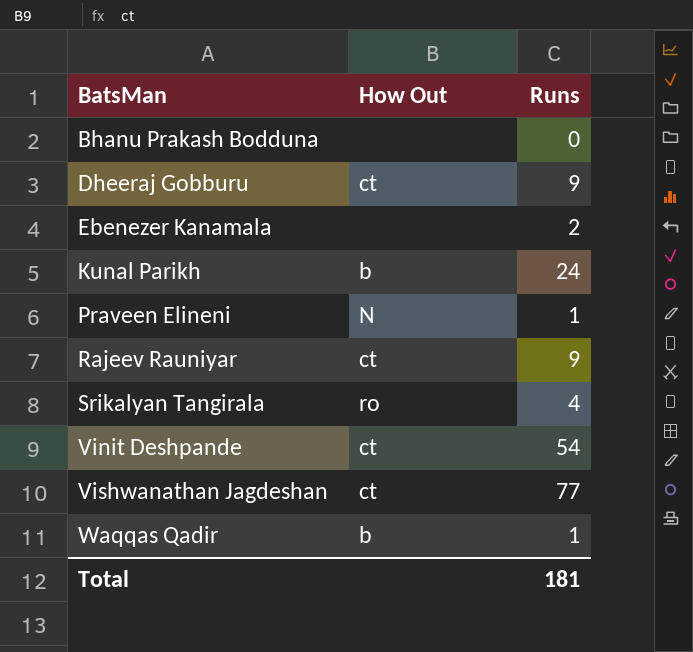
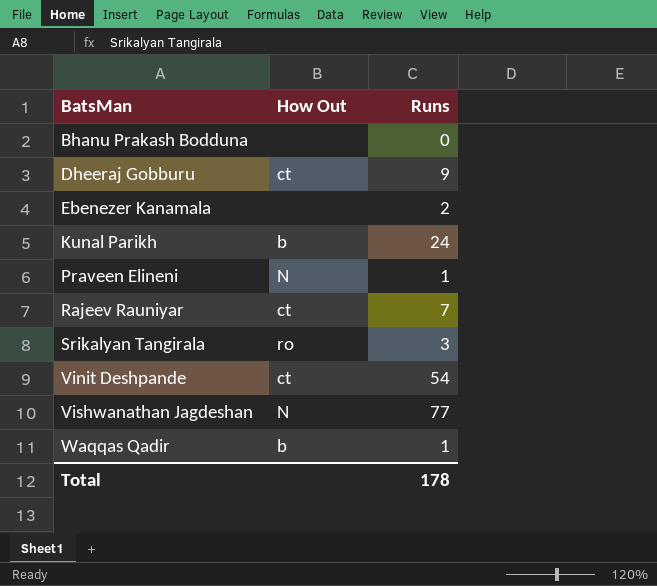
Rajeev Rauniyar | Runs: 9 -> 7
Srikalyan Tangirala | Runs: 4 -> 3
Vishwanathan Jagdeshan | How Out: ct -> N
Total | Runs: 181 -> 178

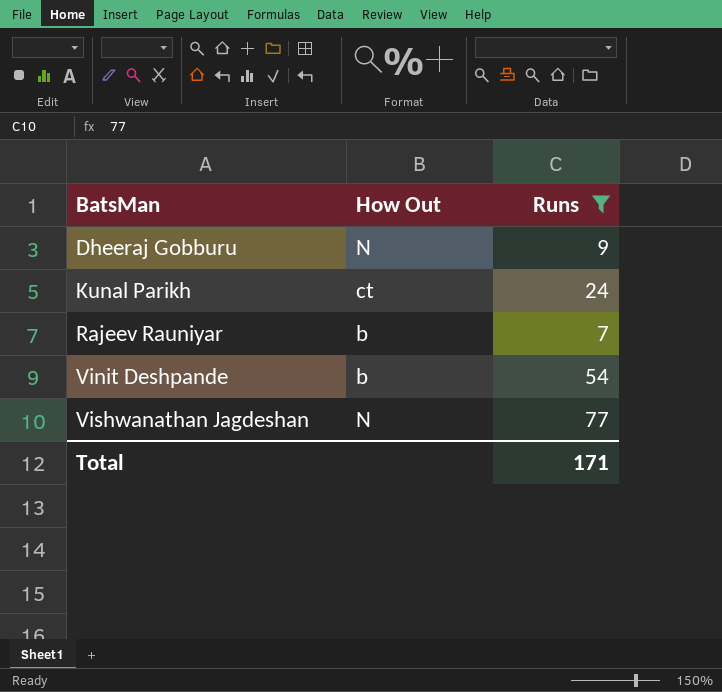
filter: none -> Runs >= 7
Dheeraj Gobburu | How Out: ct -> N
Kunal Parikh | How Out: b -> ct
Rajeev Rauniyar | How Out: ct -> b
Vinit Deshpande | How Out: ct -> b
Total | Runs: 178 -> 171

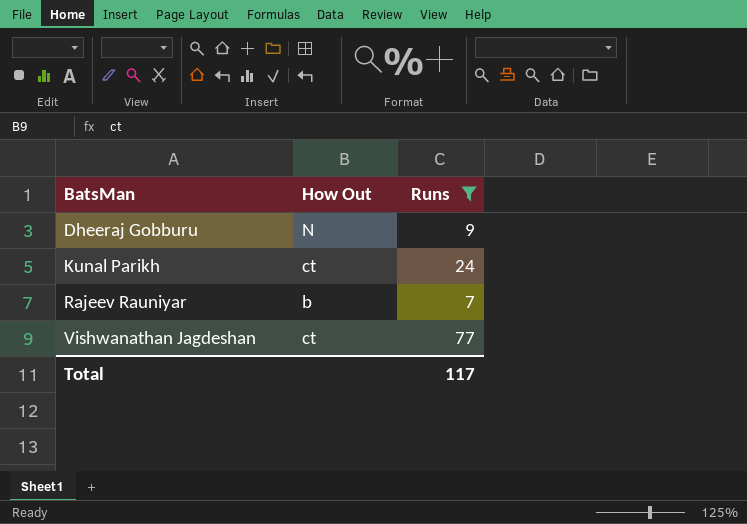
row Vinit Deshpande: b | 54 -> none
Vishwanathan Jagdeshan | How Out: N -> ct
Total | Runs: 171 -> 117

